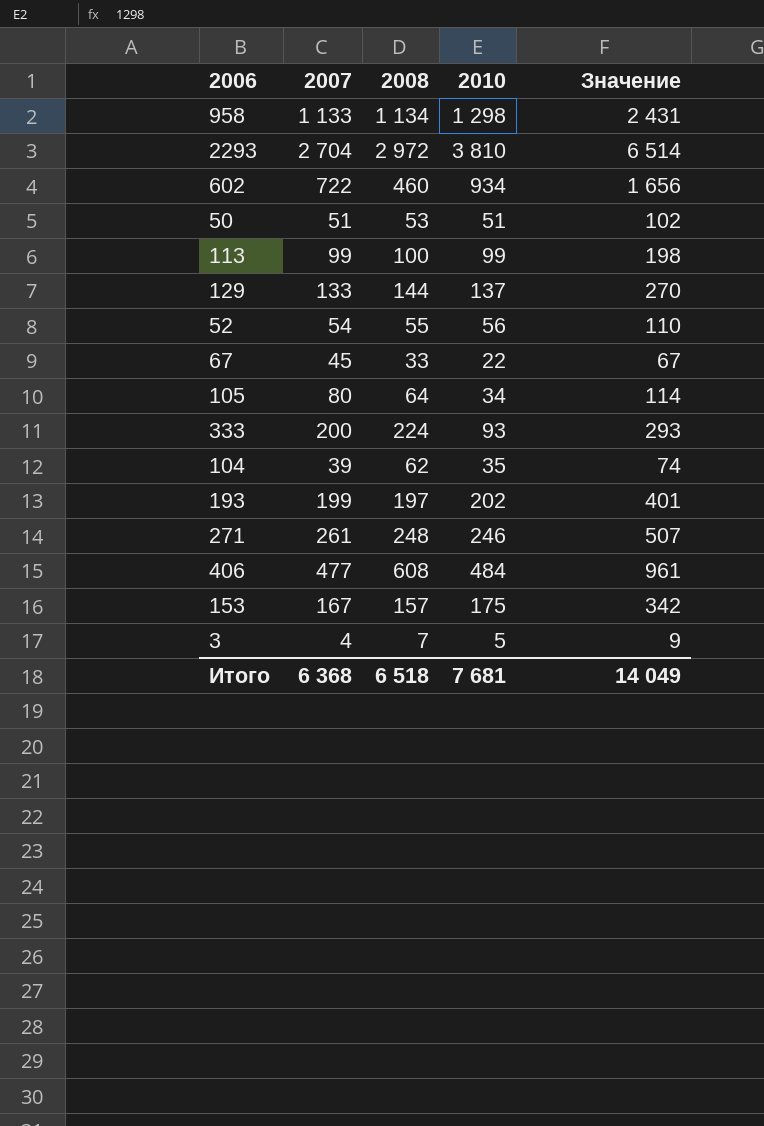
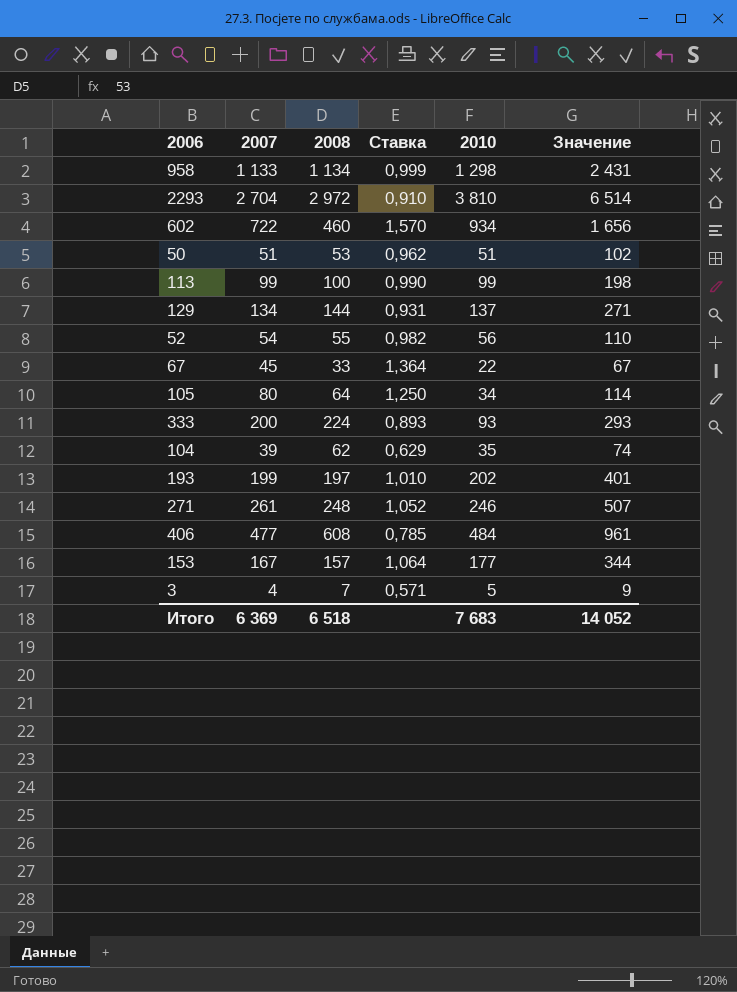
column Ставка | formula: none -> [2007] / [2008]
129 | 2007: 133 -> 134
129 | Значение: 270 -> 271
153 | 2010: 175 -> 177
153 | Значение: 342 -> 344
Итого | 2007: 6 368 -> 6 369
Итого | 2010: 7 681 -> 7 683
Итого | Значение: 14 049 -> 14 052

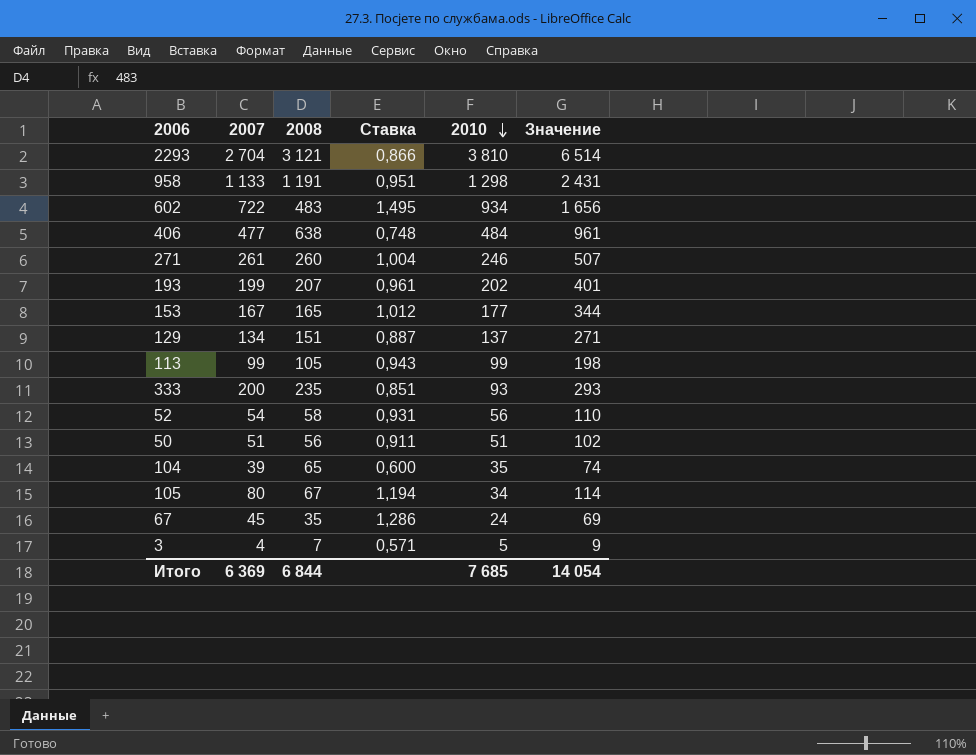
row order: none -> 2010 descending
2293 | 2008: 2 972 -> 3 121
2293 | Ставка: 0,910 -> 0,866
958 | 2008: 1 134 -> 1 191
958 | Ставка: 0,999 -> 0,951
602 | 2008: 460 -> 483
602 | Ставка: 1,570 -> 1,495
406 | 2008: 608 -> 638
406 | Ставка: 0,785 -> 0,748
271 | 2008: 248 -> 260
271 | Ставка: 1,052 -> 1,004
193 | 2008: 197 -> 207
193 | Ставка: 1,010 -> 0,961
153 | 2008: 157 -> 165
153 | Ставка: 1,064 -> 1,012
129 | 2008: 144 -> 151
129 | Ставка: 0,931 -> 0,887
113 | 2008: 100 -> 105
113 | Ставка: 0,990 -> 0,943
333 | 2008: 224 -> 235
333 | Ставка: 0,893 -> 0,851
52 | 2008: 55 -> 58
52 | Ставка: 0,982 -> 0,931
50 | 2008: 53 -> 56
50 | Ставка: 0,962 -> 0,911
104 | 2008: 62 -> 65
104 | Ставка: 0,629 -> 0,600
105 | 2008: 64 -> 67
105 | Ставка: 1,250 -> 1,194
67 | 2008: 33 -> 35
67 | Ставка: 1,364 -> 1,286
67 | 2010: 22 -> 24
67 | Значение: 67 -> 69
Итого | 2008: 6 518 -> 6 844
Итого | 2010: 7 683 -> 7 685
Итого | Значение: 14 052 -> 14 054

